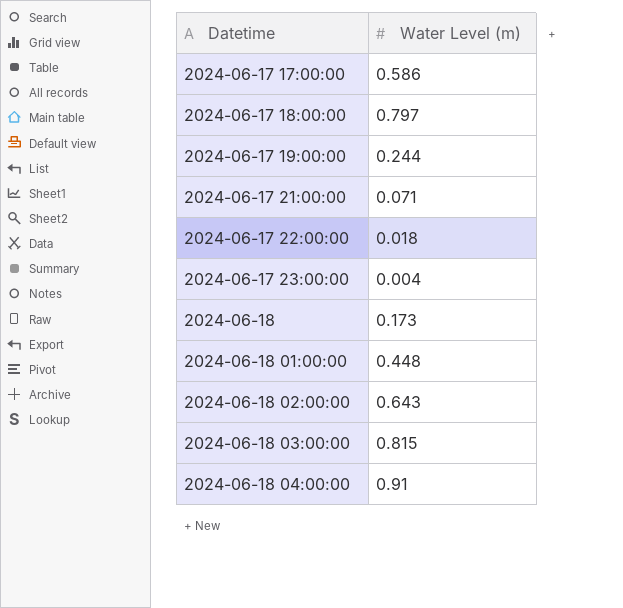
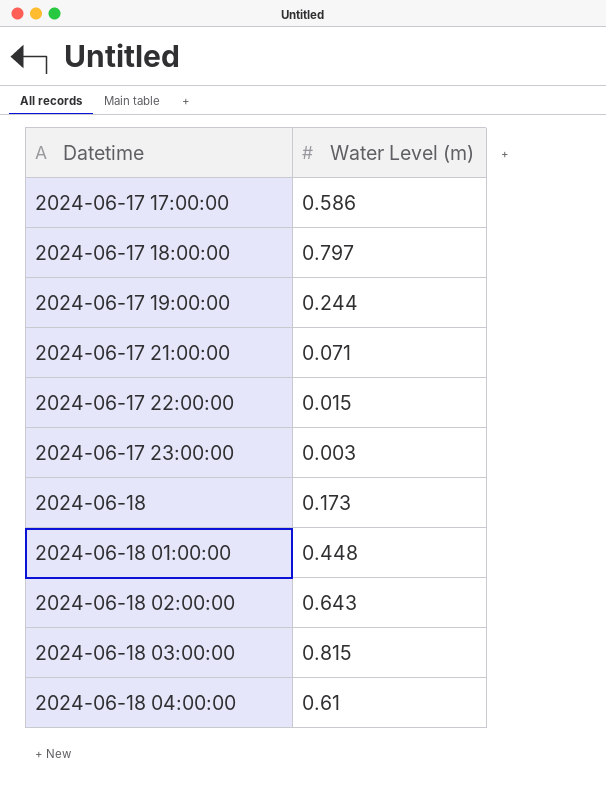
2024-06-17 22:00:00 | Water Level (m): 0.018 -> 0.015
2024-06-17 23:00:00 | Water Level (m): 0.004 -> 0.003
2024-06-18 04:00:00 | Water Level (m): 0.91 -> 0.61

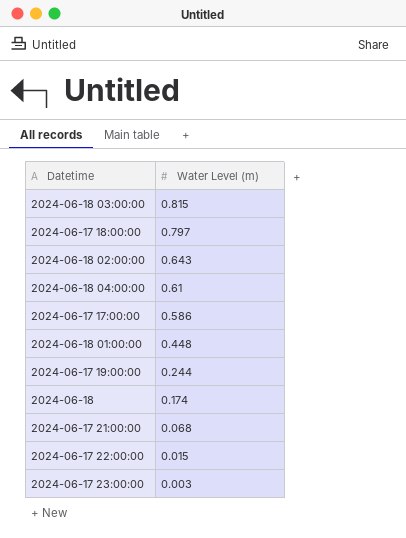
row order: Datetime ascending -> Water Level (m) descending
2024-06-18 | Water Level (m): 0.173 -> 0.174
2024-06-17 21:00:00 | Water Level (m): 0.071 -> 0.068

